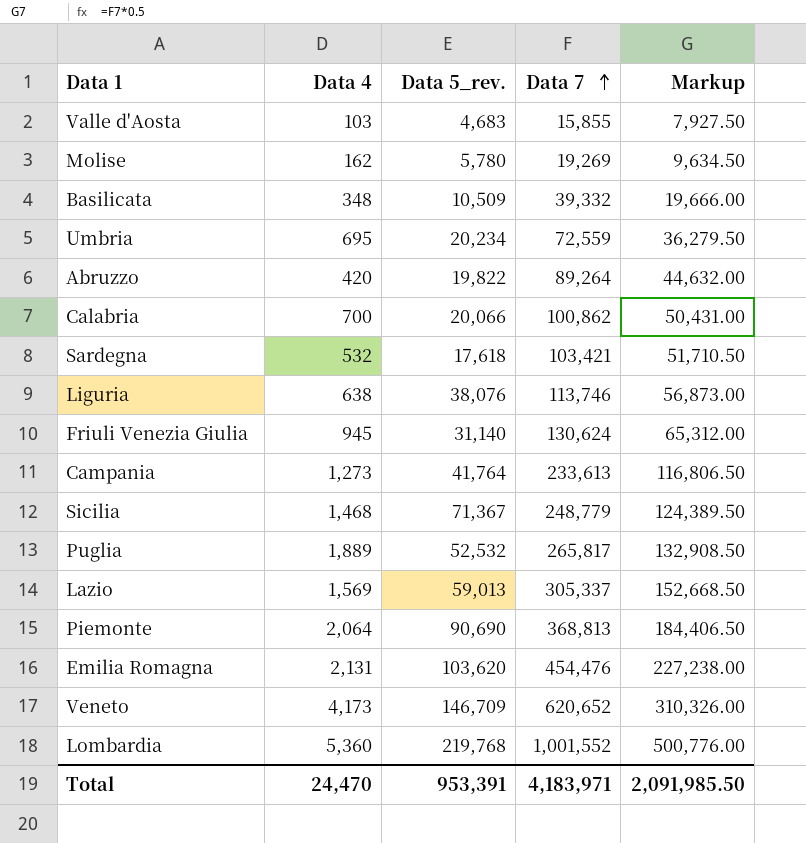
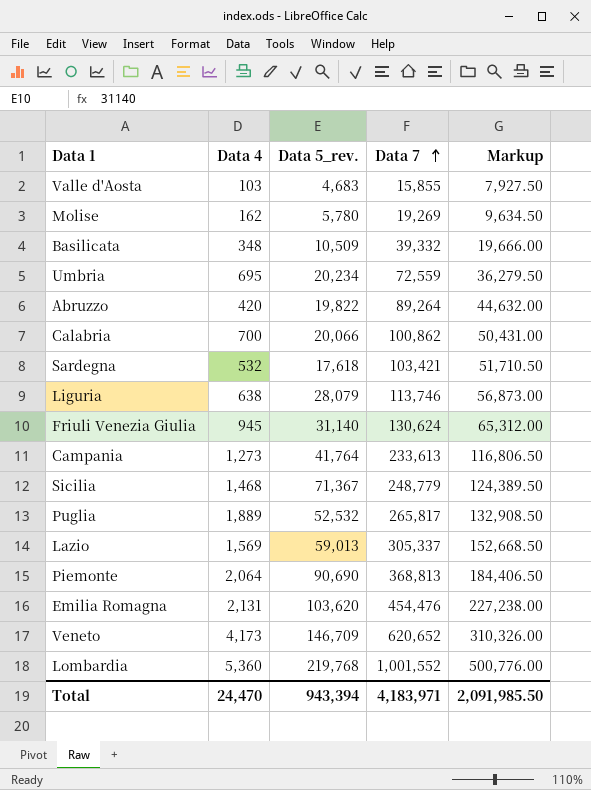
Liguria | Data 5_rev.: 38,076 -> 28,079
Total | Data 5_rev.: 953,391 -> 943,394

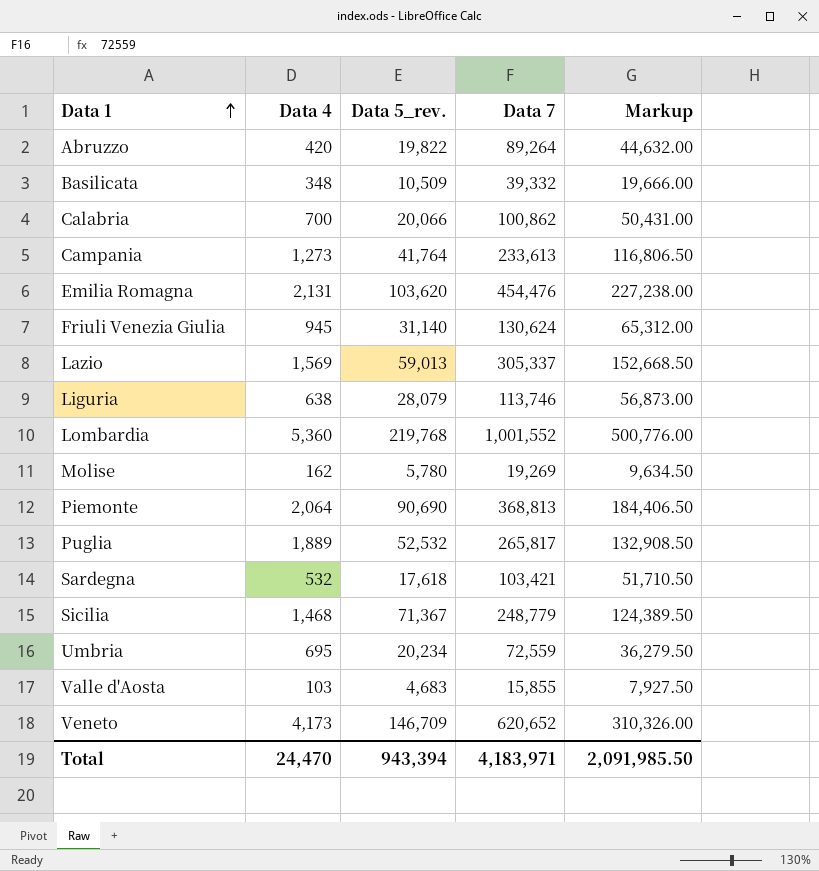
row order: Data 7 ascending -> Data 1 ascending

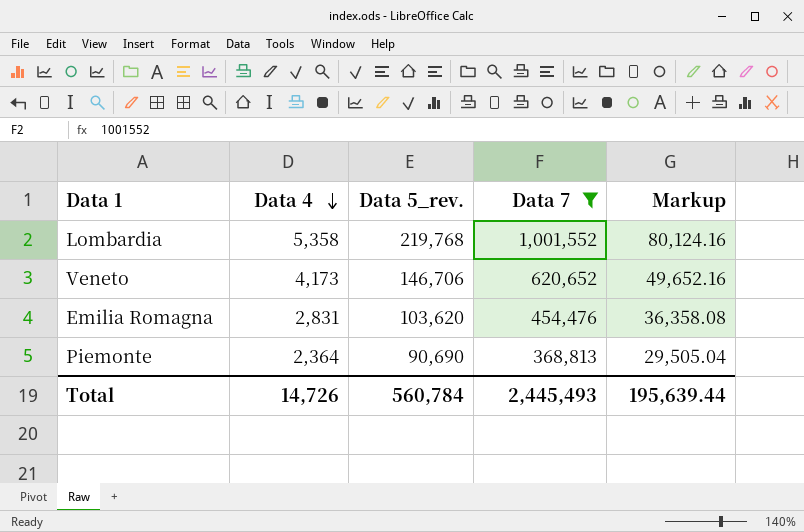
filter: none -> Data 7 >= 368,813
row order: Data 1 ascending -> Data 4 descending
column Markup | formula: [Data 7] * 0.5 -> [Data 7] * 0.08
Lombardia | Data 4: 5,360 -> 5,358
Veneto | Data 5_rev.: 146,709 -> 146,706
Emilia Romagna | Data 4: 2,131 -> 2,831
Piemonte | Data 4: 2,064 -> 2,364
Total | Data 4: 24,470 -> 14,726
Total | Data 5_rev.: 943,394 -> 560,784
Total | Data 7: 4,183,971 -> 2,445,493
Total | Markup: 2,091,985.50 -> 195,639.44

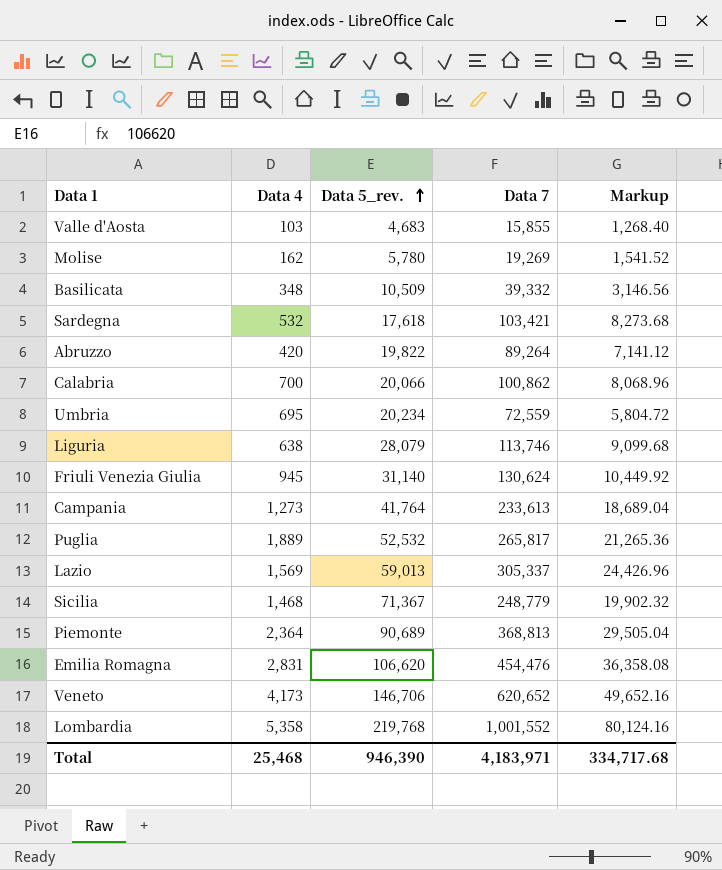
filter: Data 7 >= 368,813 -> none
row order: Data 4 descending -> Data 5_rev. ascending
Piemonte | Data 5_rev.: 90,690 -> 90,689
Emilia Romagna | Data 5_rev.: 103,620 -> 106,620
Total | Data 4: 14,726 -> 25,468
Total | Data 5_rev.: 560,784 -> 946,390
Total | Data 7: 2,445,493 -> 4,183,971
Total | Markup: 195,639.44 -> 334,717.68

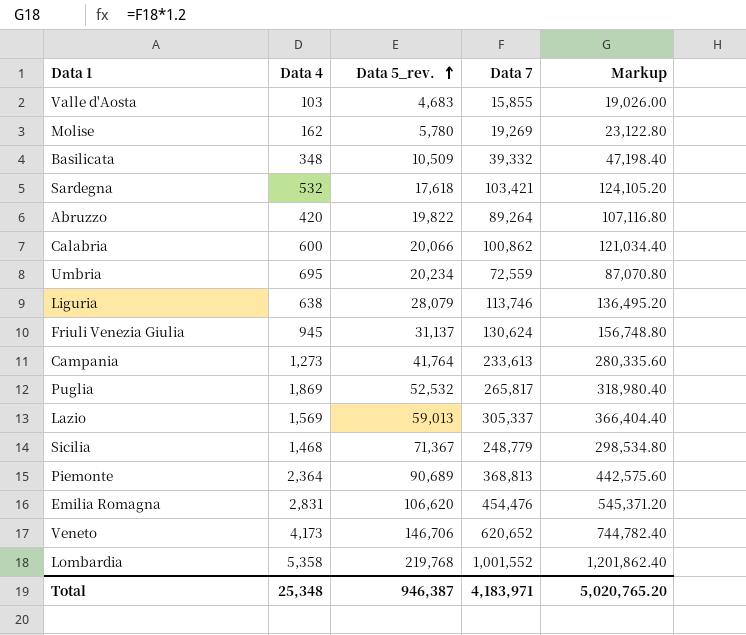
column Markup | formula: [Data 7] * 0.08 -> [Data 7] * 1.2
Calabria | Data 4: 700 -> 600
Friuli Venezia Giulia | Data 5_rev.: 31,140 -> 31,137
Puglia | Data 4: 1,889 -> 1,869
Total | Data 4: 25,468 -> 25,348
Total | Data 5_rev.: 946,390 -> 946,387
Total | Markup: 334,717.68 -> 5,020,765.20

